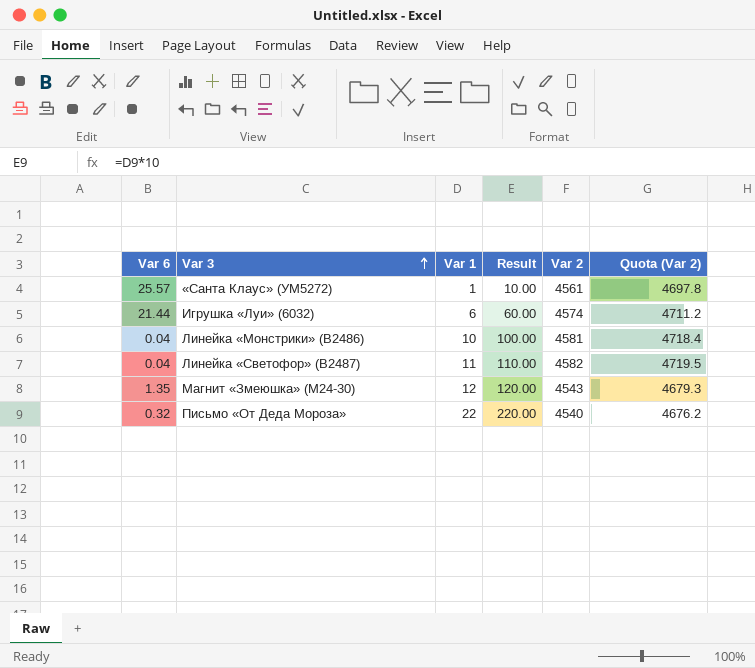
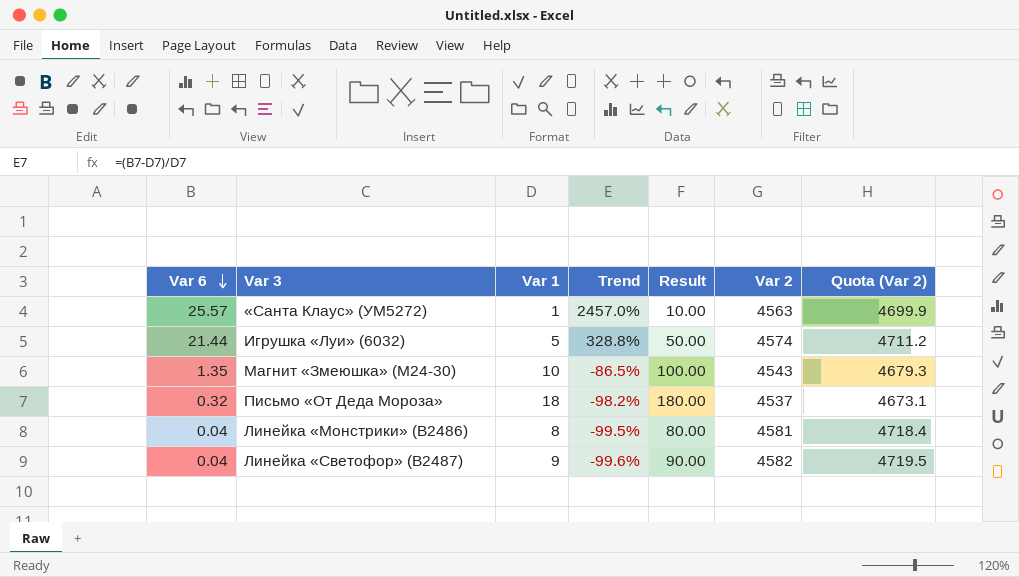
row order: Var 3 ascending -> Var 6 descending
column Trend | formula: none -> ([Var 6] - [Var 1]) / [Var 1]
«Санта Клаус» (УМ5272) | Var 2: 4561 -> 4563
«Санта Клаус» (УМ5272) | Quota (Var 2): 4697.8 -> 4699.9
Игрушка «Луи» (6032) | Var 1: 6 -> 5
Игрушка «Луи» (6032) | Result: 60.00 -> 50.00
Магнит «Змеюшка» (М24-30) | Var 1: 12 -> 10
Магнит «Змеюшка» (М24-30) | Result: 120.00 -> 100.00
Письмо «От Деда Мороза» | Var 1: 22 -> 18
Письмо «От Деда Мороза» | Result: 220.00 -> 180.00
Письмо «От Деда Мороза» | Var 2: 4540 -> 4537
Письмо «От Деда Мороза» | Quota (Var 2): 4676.2 -> 4673.1
Линейка «Монстрики» (В2486) | Var 1: 10 -> 8
Линейка «Монстрики» (В2486) | Result: 100.00 -> 80.00
Линейка «Светофор» (В2487) | Var 1: 11 -> 9
Линейка «Светофор» (В2487) | Result: 110.00 -> 90.00

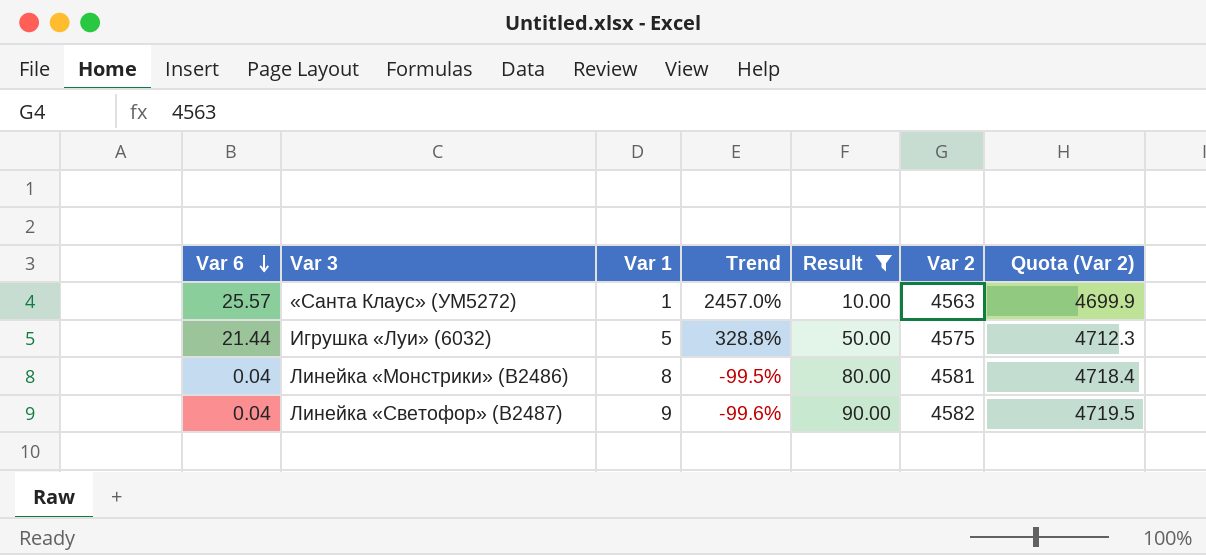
filter: none -> Result <= 90.00
Игрушка «Луи» (6032) | Var 2: 4574 -> 4575
Игрушка «Луи» (6032) | Quota (Var 2): 4711.2 -> 4712.3

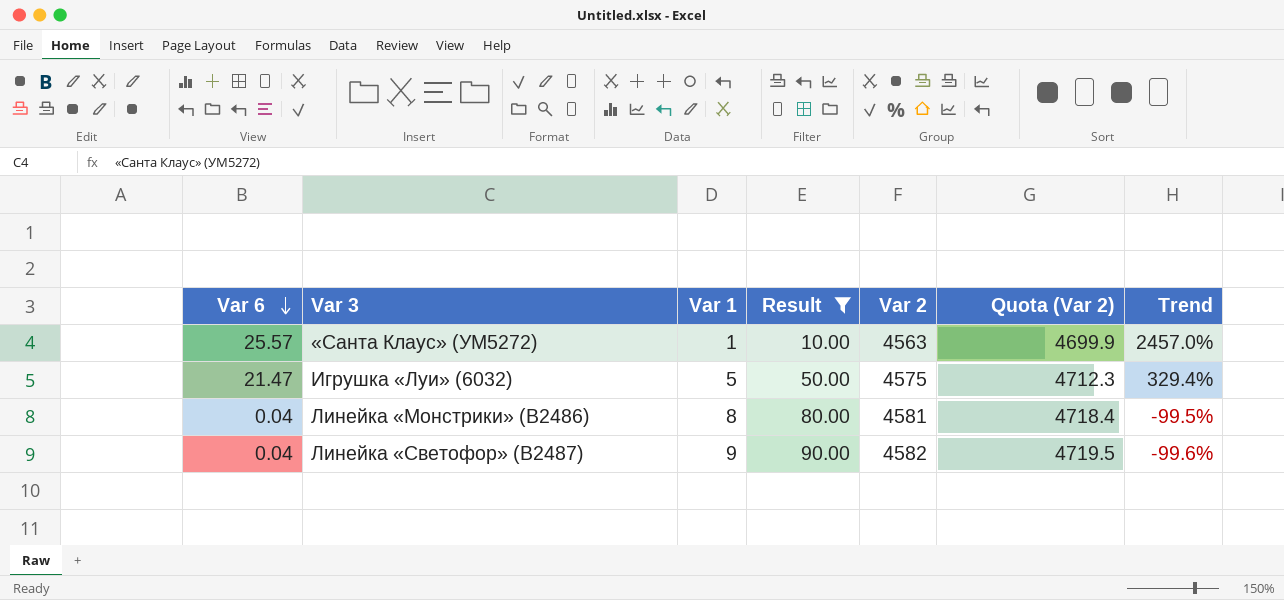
column Trend | position: 4 -> 7
Игрушка «Луи» (6032) | Var 6: 21.44 -> 21.47
Игрушка «Луи» (6032) | Trend: 328.8% -> 329.4%

